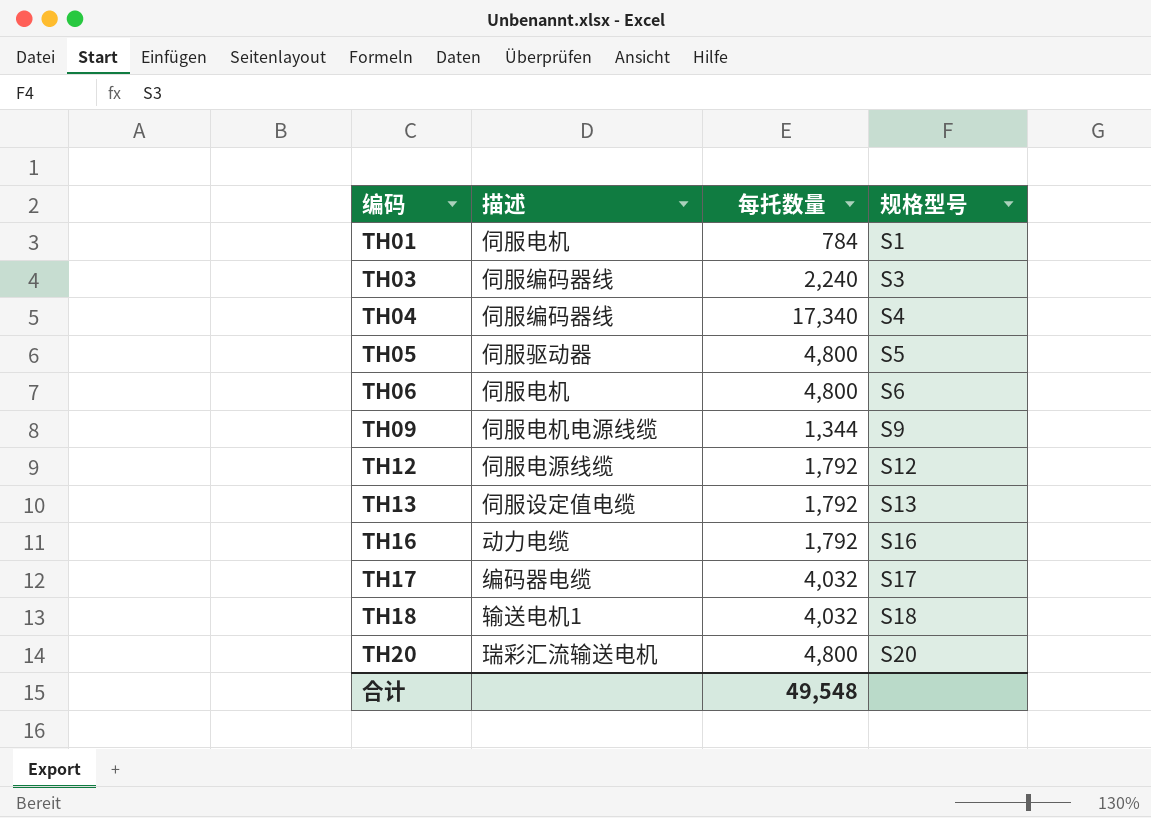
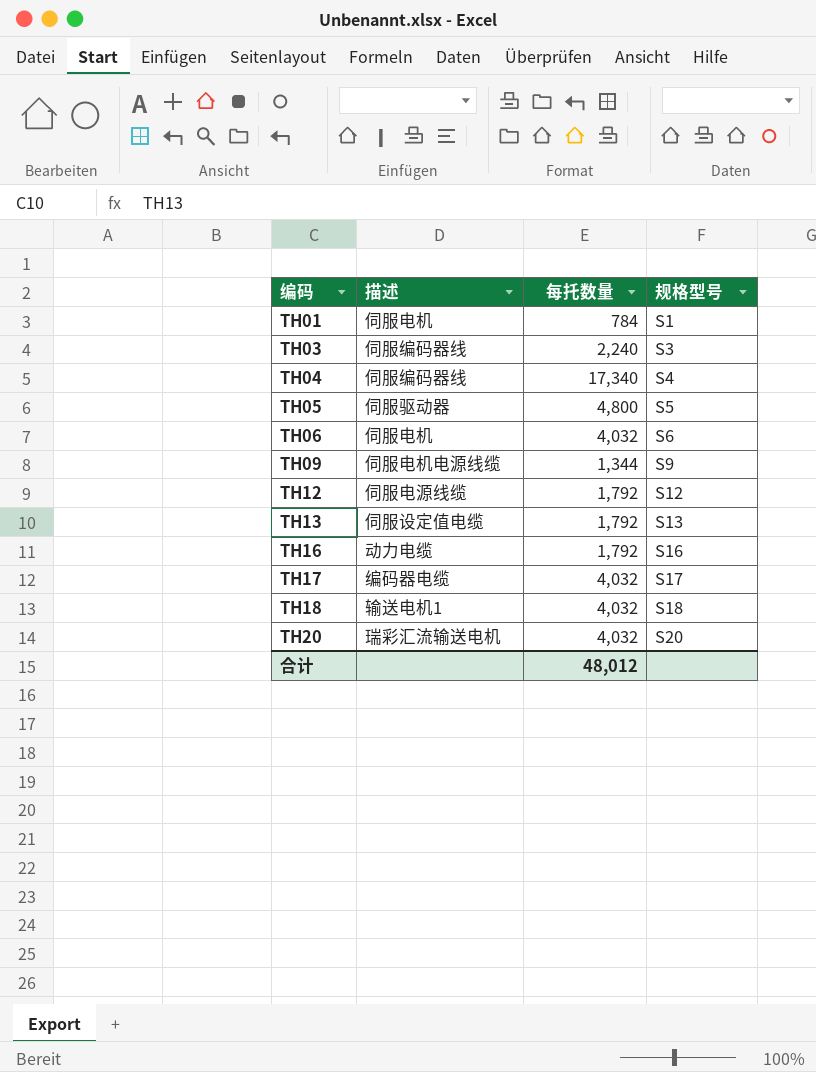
TH06 | 每托数量: 4,800 -> 4,032
TH20 | 每托数量: 4,800 -> 4,032
合计 | 每托数量: 49,548 -> 48,012

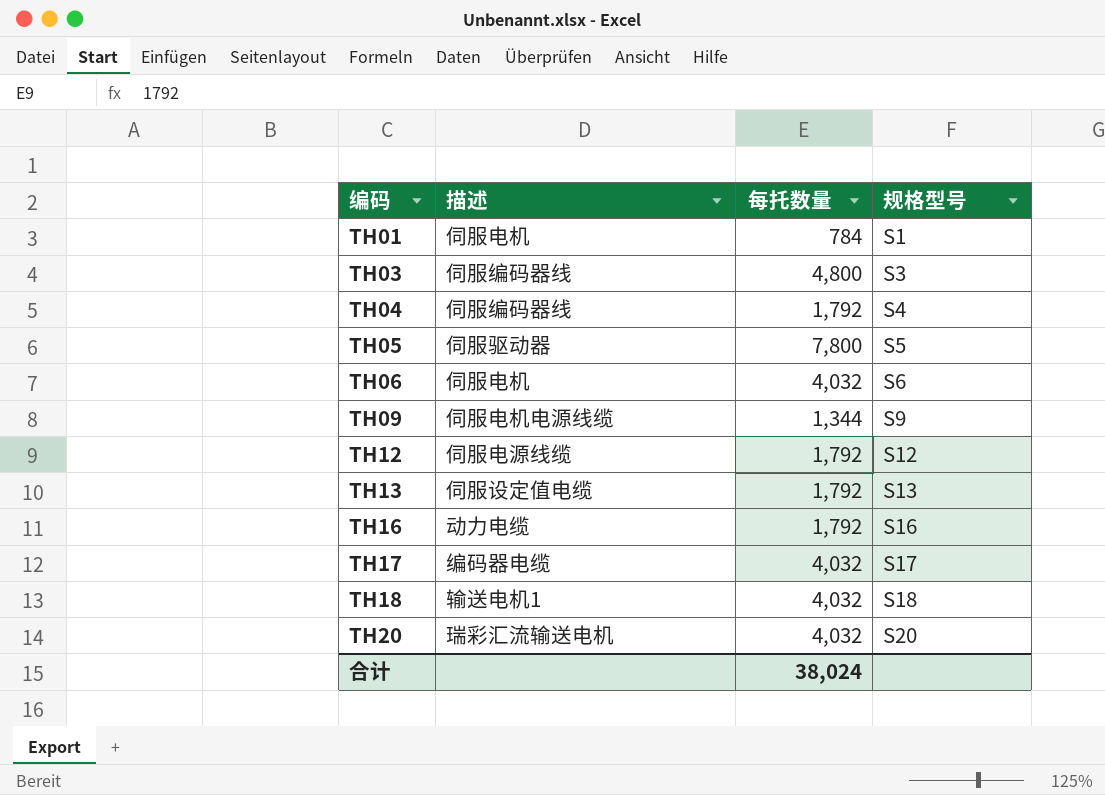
TH03 | 每托数量: 2,240 -> 4,800
TH04 | 每托数量: 17,340 -> 1,792
TH05 | 每托数量: 4,800 -> 7,800
合计 | 每托数量: 48,012 -> 38,024

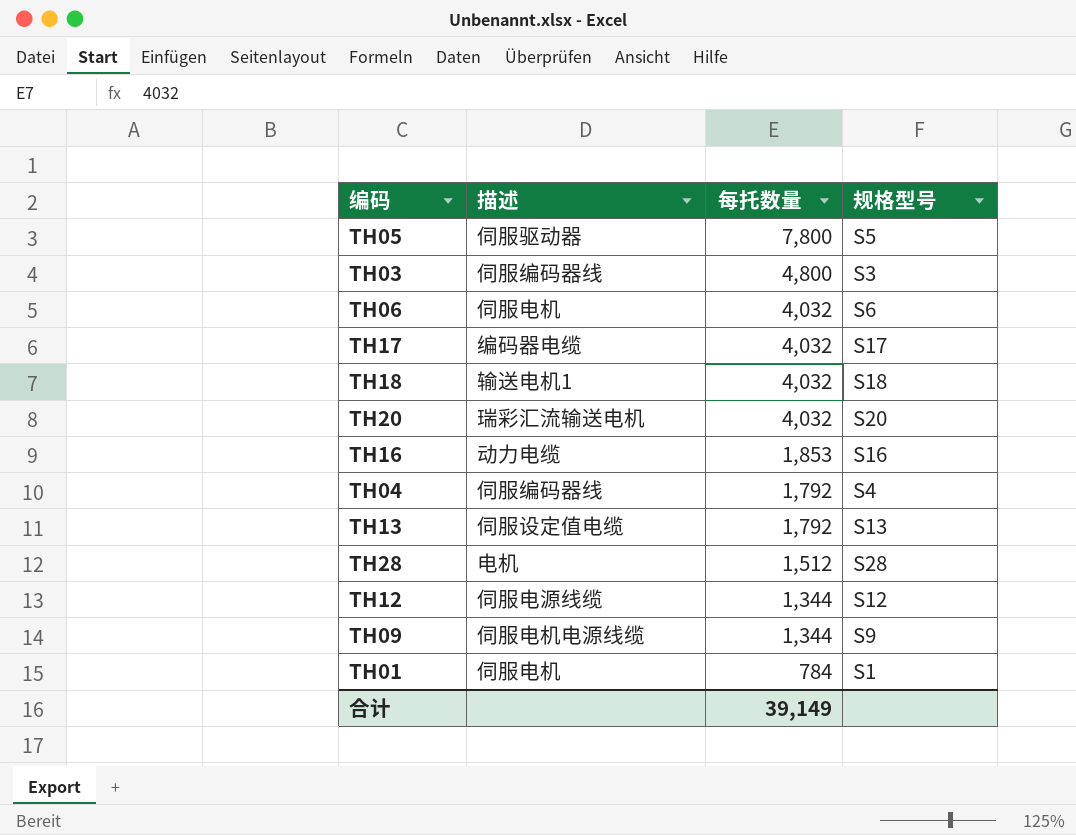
row order: 编码 ascending -> 每托数量 descending
TH16 | 每托数量: 1,792 -> 1,853
row TH28: none -> 电机 | 1,512 | S28
TH12 | 每托数量: 1,792 -> 1,344
合计 | 每托数量: 38,024 -> 39,149

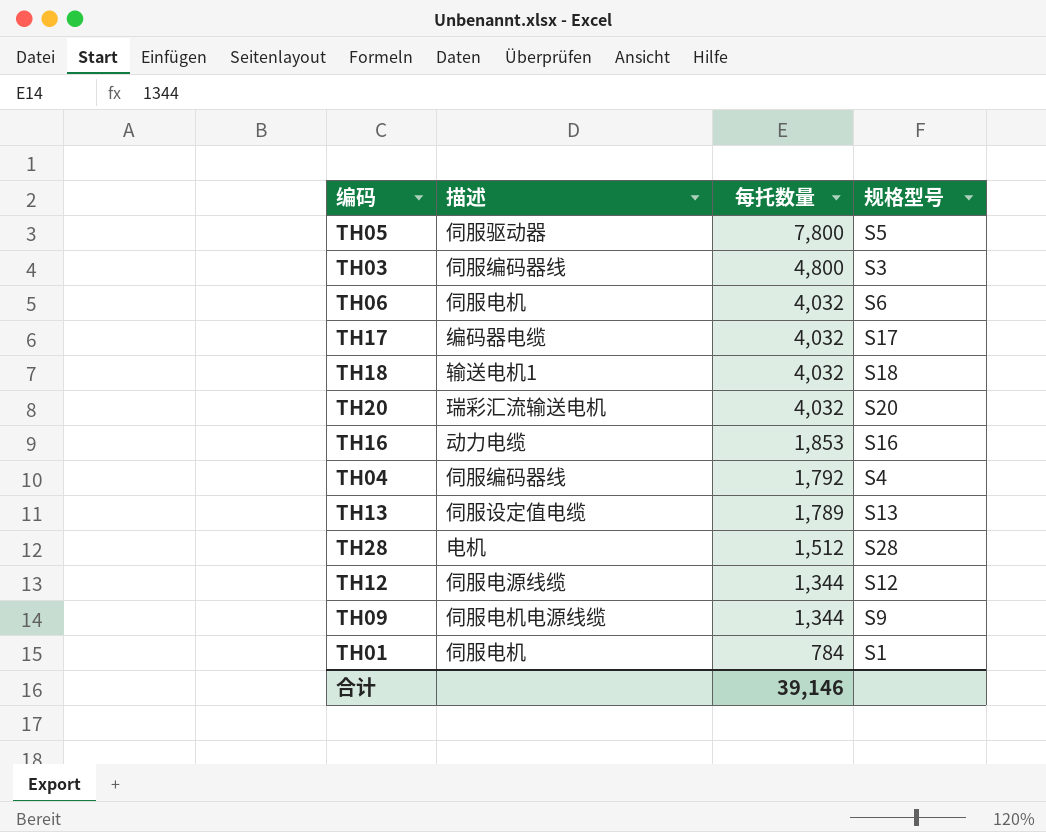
TH13 | 每托数量: 1,792 -> 1,789
合计 | 每托数量: 39,149 -> 39,146

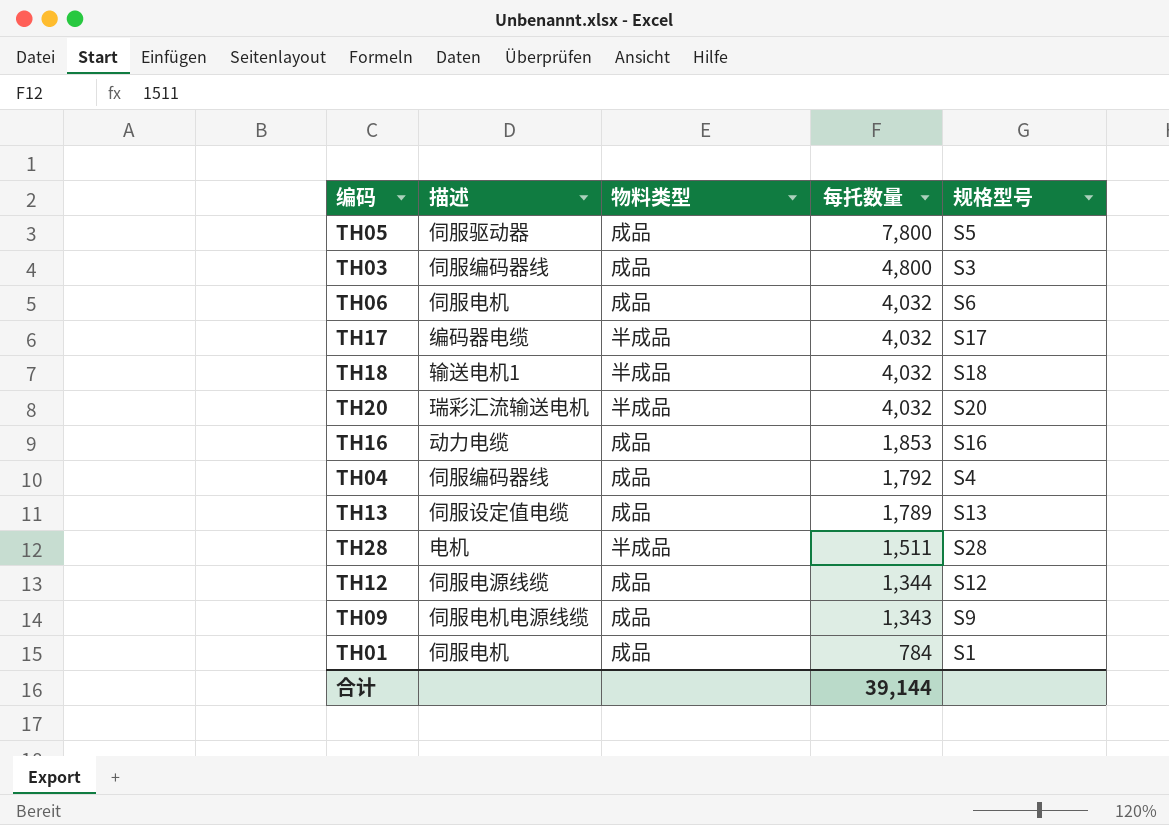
column 物料类型 | position: none -> 3
TH28 | 每托数量: 1,512 -> 1,511
TH09 | 每托数量: 1,344 -> 1,343
合计 | 每托数量: 39,146 -> 39,144

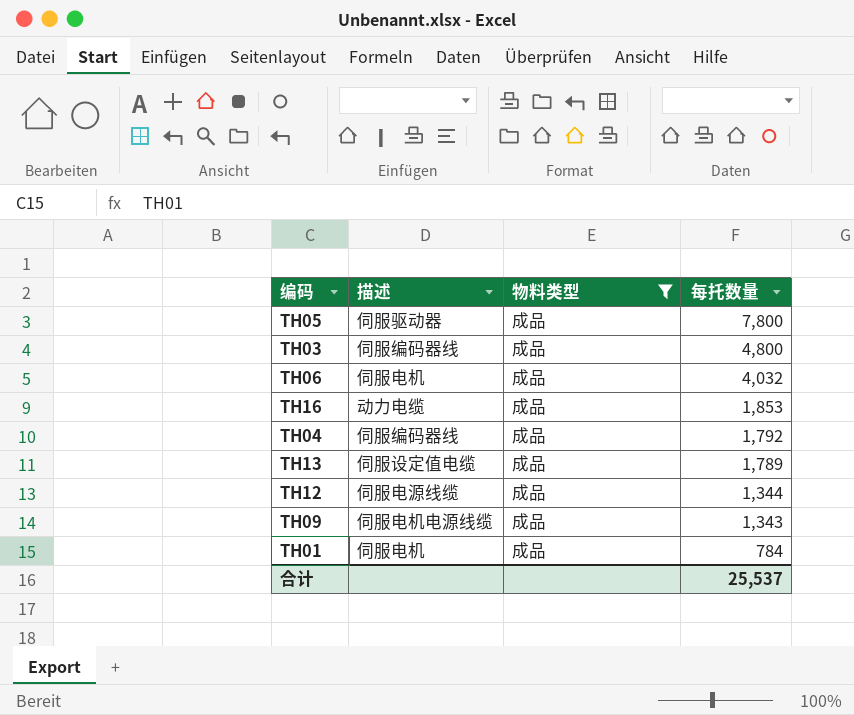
filter: none -> 物料类型 = 成品
column 规格型号 | position: 5 -> none
合计 | 每托数量: 39,144 -> 25,537

